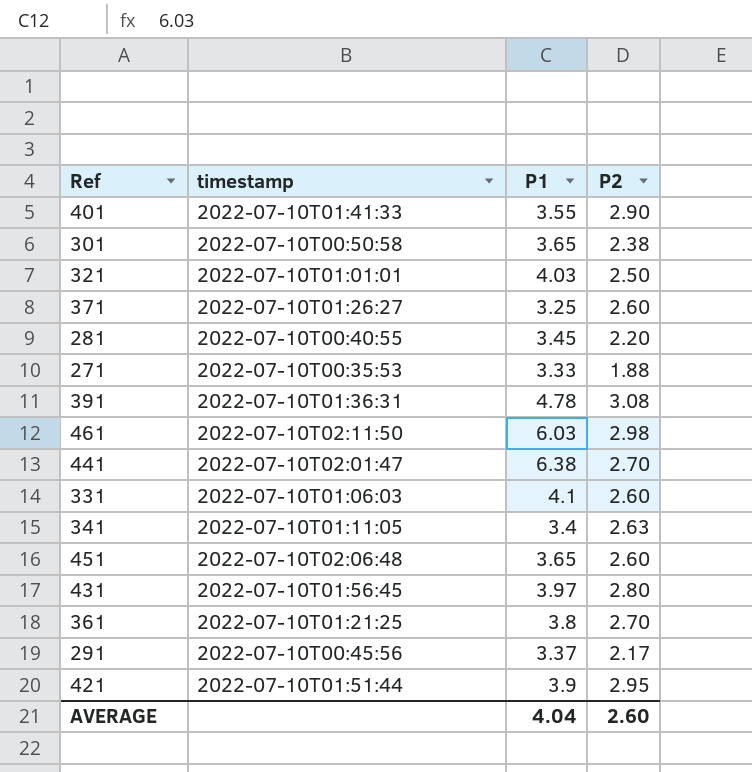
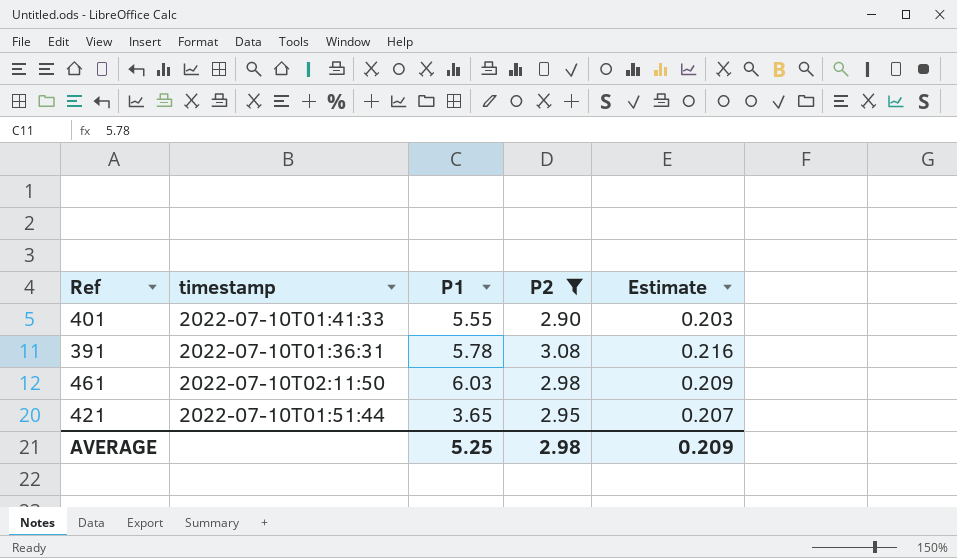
filter: none -> P2 >= 2.90
column Estimate | formula: none -> [P2] * 0.07
401 | P1: 3.55 -> 5.55
391 | P1: 4.78 -> 5.78
421 | P1: 3.9 -> 3.65
AVERAGE | P1: 4.04 -> 5.25
AVERAGE | P2: 2.60 -> 2.98

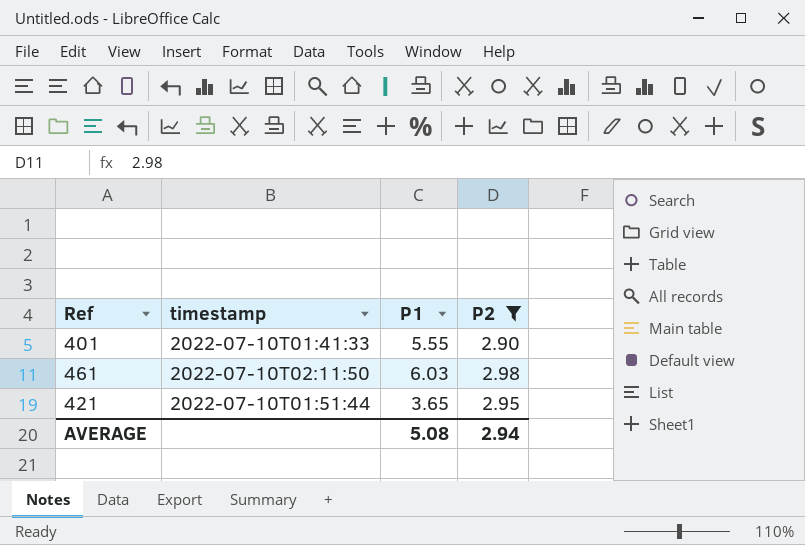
column Estimate | formula: [P2] * 0.07 -> none
row 391: 2022-07-10T01:36:31 | 5.78 | 3.08 | 0.216 -> none
AVERAGE | P1: 5.25 -> 5.08
AVERAGE | P2: 2.98 -> 2.94

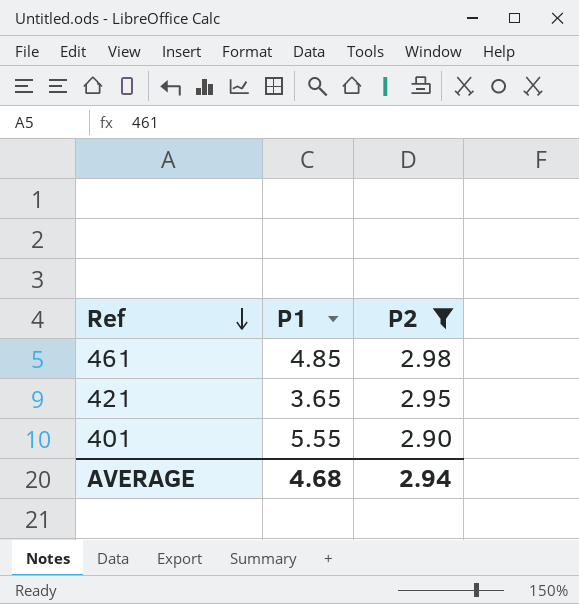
row order: none -> Ref descending
column timestamp | position: 2 -> none
461 | P1: 6.03 -> 4.85
AVERAGE | P1: 5.08 -> 4.68

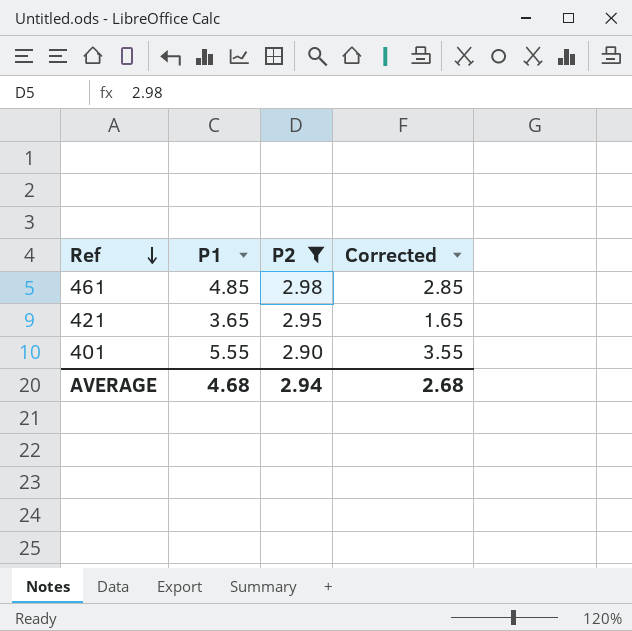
column Corrected | formula: none -> [P1] - 2

